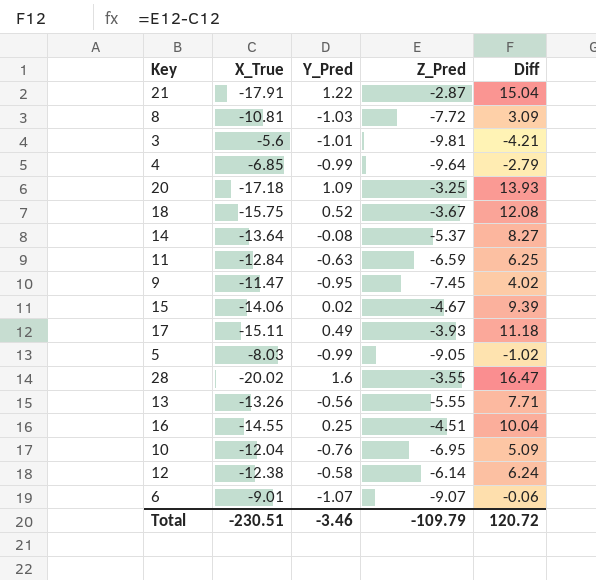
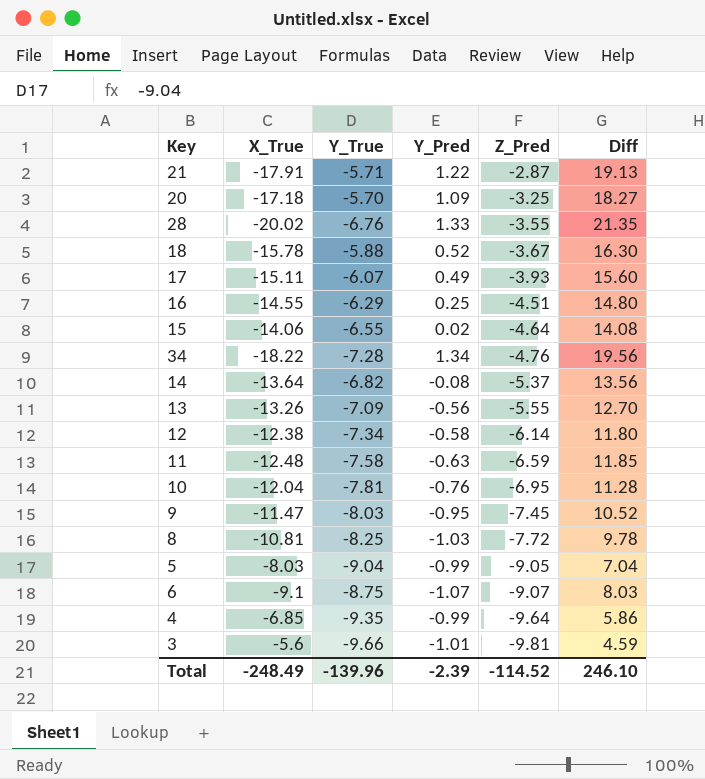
row order: none -> Z_Pred descending
column Y_True | position: none -> 3
column Diff | formula: [Z_Pred] - [X_True] -> [Y_Pred] - [X_True]
28 | Y_Pred: 1.6 -> 1.33
18 | X_True: -15.75 -> -15.78
15 | Z_Pred: -4.67 -> -4.64
row 34: none -> -18.22 | -7.28 | 1.34 | -4.76 | 19.56
11 | X_True: -12.84 -> -12.48
6 | X_True: -9.01 -> -9.1
Total | X_True: -230.51 -> -248.49
Total | Y_Pred: -3.46 -> -2.39
Total | Z_Pred: -109.79 -> -114.52
Total | Diff: 120.72 -> 246.10

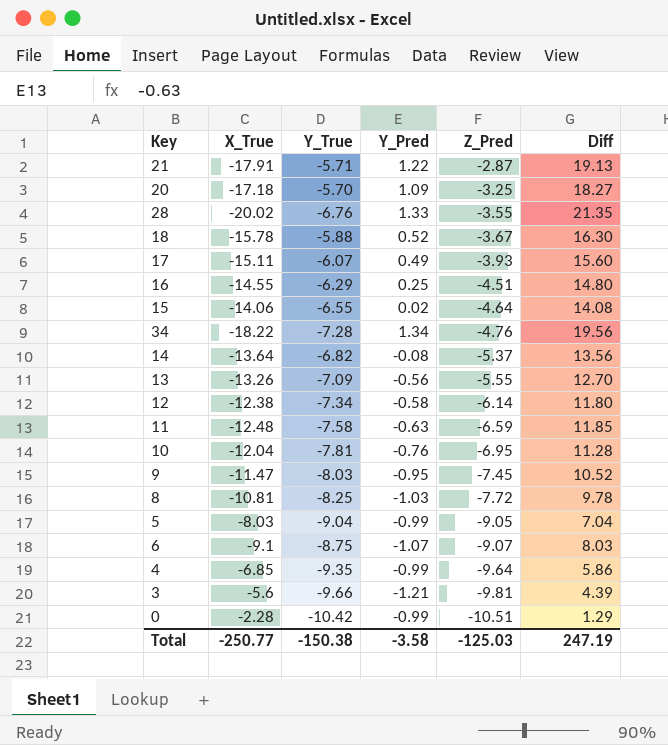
3 | Y_Pred: -1.01 -> -1.21
3 | Diff: 4.59 -> 4.39
row 0: none -> -2.28 | -10.42 | -0.99 | -10.51 | 1.29
Total | X_True: -248.49 -> -250.77
Total | Y_True: -139.96 -> -150.38
Total | Y_Pred: -2.39 -> -3.58
Total | Z_Pred: -114.52 -> -125.03
Total | Diff: 246.10 -> 247.19

